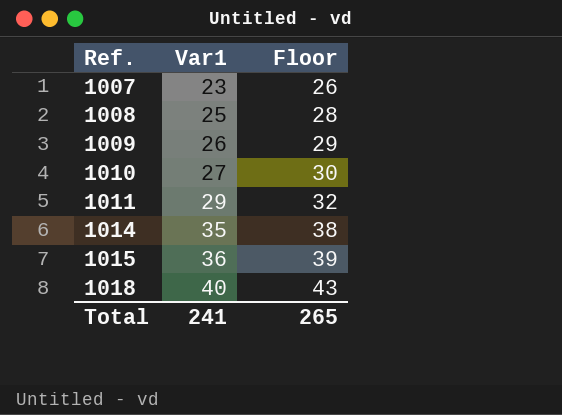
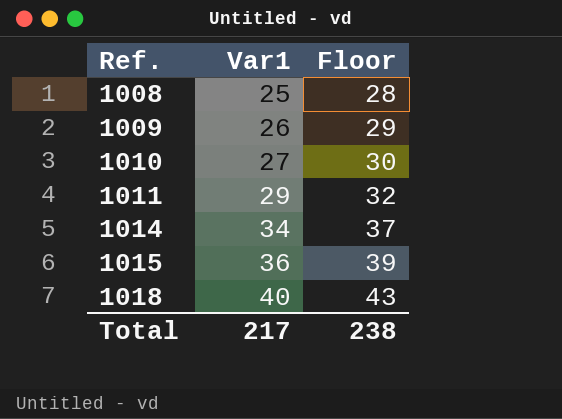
row 1007: 23 | 26 -> none
1014 | Var1: 35 -> 34
1014 | Floor: 38 -> 37
Total | Var1: 241 -> 217
Total | Floor: 265 -> 238

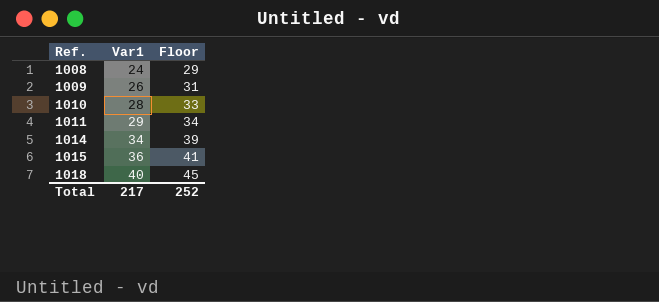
column Floor | formula: [Var1] + 3 -> [Var1] + 5
1008 | Var1: 25 -> 24
1010 | Var1: 27 -> 28
Total | Floor: 238 -> 252

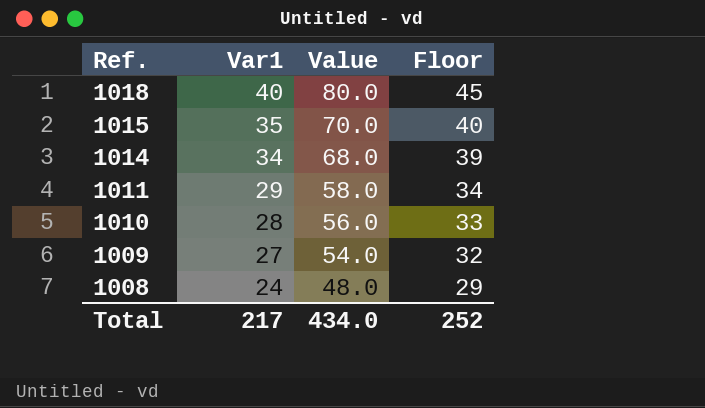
row order: Ref. ascending -> Ref. descending
column Value | formula: none -> [Var1] * 2
1015 | Var1: 36 -> 35
1015 | Floor: 41 -> 40
1009 | Var1: 26 -> 27
1009 | Floor: 31 -> 32

